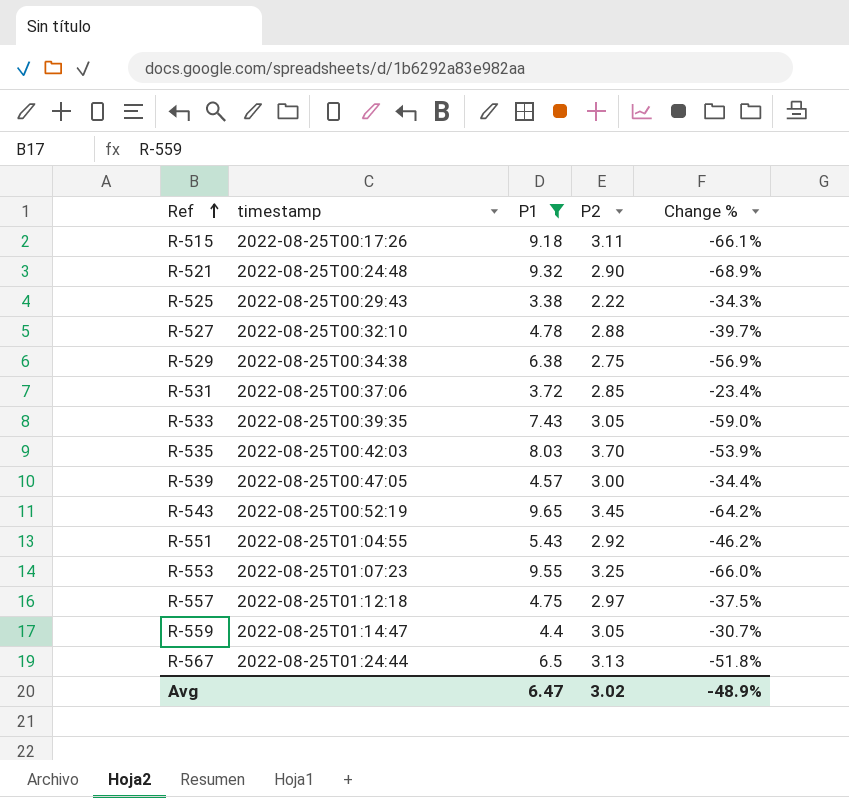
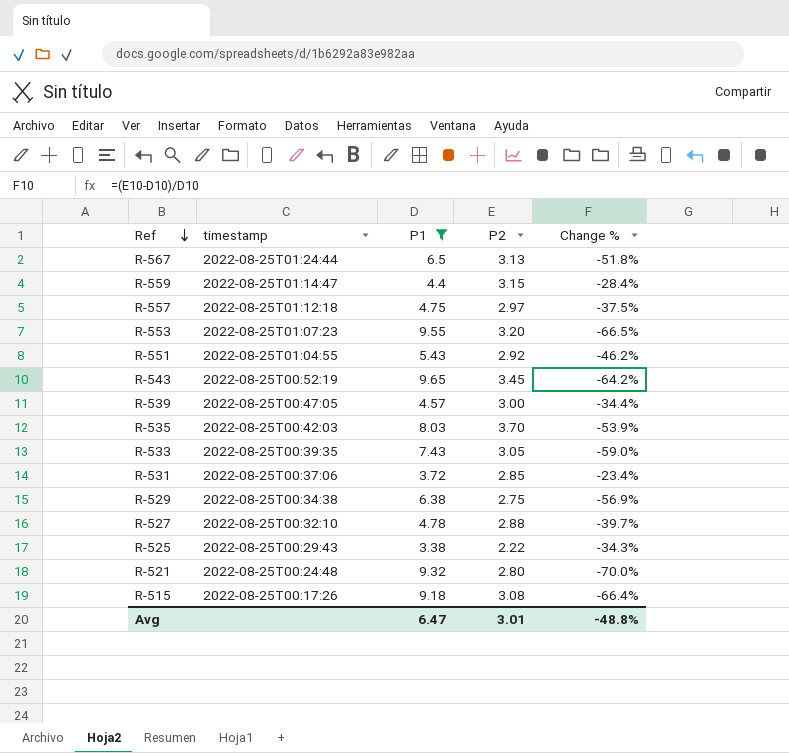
row order: Ref ascending -> Ref descending
R-559 | P2: 3.05 -> 3.15
R-559 | Change %: -30.7% -> -28.4%
R-553 | P2: 3.25 -> 3.20
R-553 | Change %: -66.0% -> -66.5%
R-521 | P2: 2.90 -> 2.80
R-521 | Change %: -68.9% -> -70.0%
R-515 | P2: 3.11 -> 3.08
R-515 | Change %: -66.1% -> -66.4%
Avg | P2: 3.02 -> 3.01
Avg | Change %: -48.9% -> -48.8%

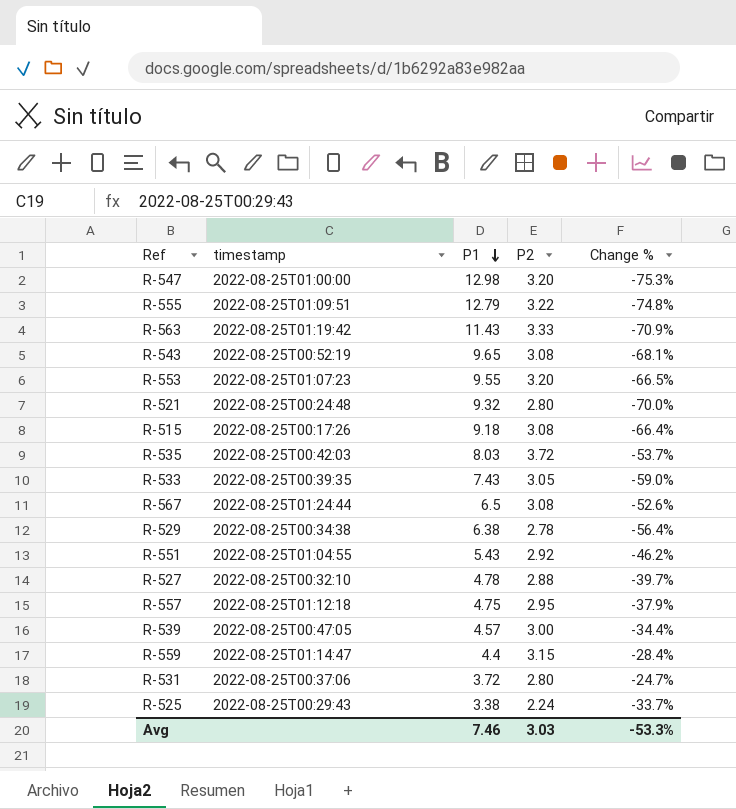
filter: P1 <= 9.65 -> none
row order: Ref descending -> P1 descending
R-543 | P2: 3.45 -> 3.08
R-543 | Change %: -64.2% -> -68.1%
R-535 | P2: 3.70 -> 3.72
R-535 | Change %: -53.9% -> -53.7%
R-567 | P2: 3.13 -> 3.08
R-567 | Change %: -51.8% -> -52.6%
R-529 | P2: 2.75 -> 2.78
R-529 | Change %: -56.9% -> -56.4%
R-557 | P2: 2.97 -> 2.95
R-557 | Change %: -37.5% -> -37.9%
R-531 | P2: 2.85 -> 2.80
R-531 | Change %: -23.4% -> -24.7%
R-525 | P2: 2.22 -> 2.24
R-525 | Change %: -34.3% -> -33.7%
Avg | P1: 6.47 -> 7.46
Avg | P2: 3.01 -> 3.03
Avg | Change %: -48.8% -> -53.3%

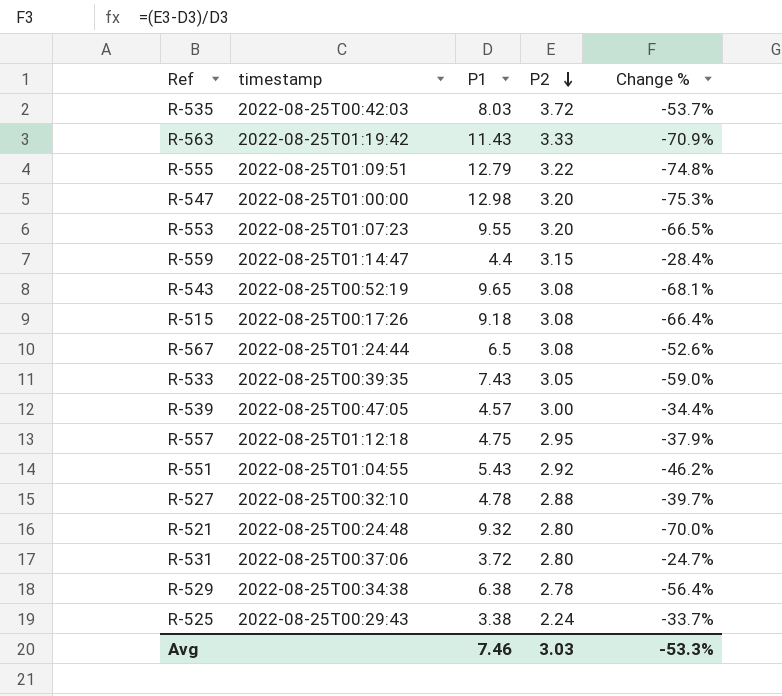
row order: P1 descending -> P2 descending

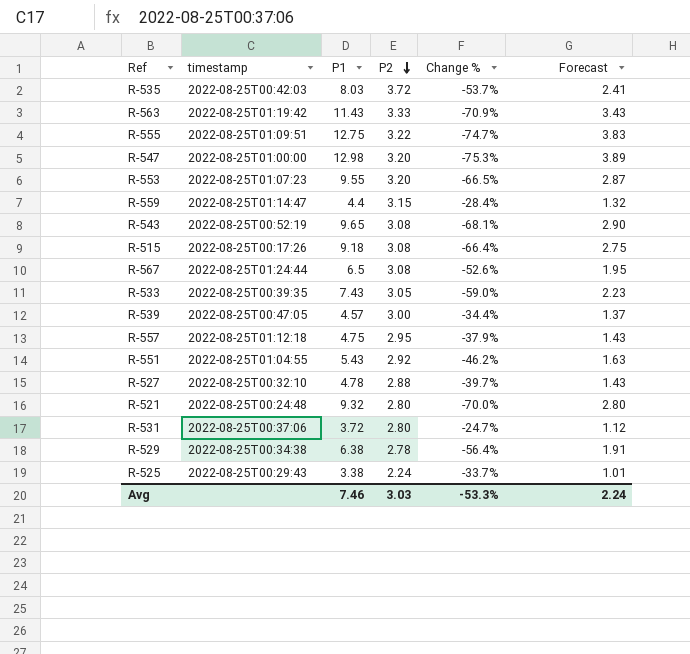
column Forecast | formula: none -> [P1] * 0.3
R-555 | P1: 12.79 -> 12.75
R-555 | Change %: -74.8% -> -74.7%

